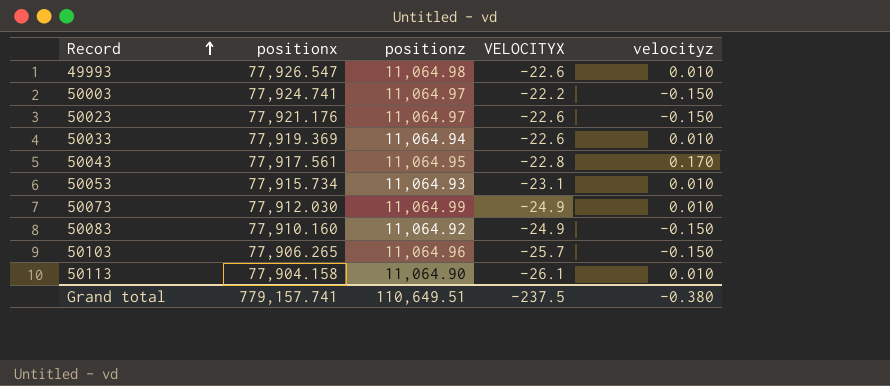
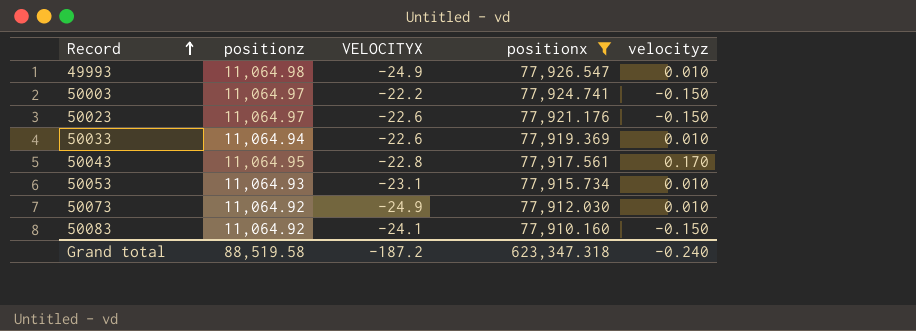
filter: none -> positionx >= 77,910.160
column positionx | position: 2 -> 4
49993 | VELOCITYX: -22.6 -> -24.9
50073 | positionz: 11,064.99 -> 11,064.92
50083 | VELOCITYX: -24.9 -> -24.1
Grand total | positionz: 110,649.51 -> 88,519.58
Grand total | VELOCITYX: -237.5 -> -187.2
Grand total | positionx: 779,157.741 -> 623,347.318
Grand total | velocityz: -0.380 -> -0.240

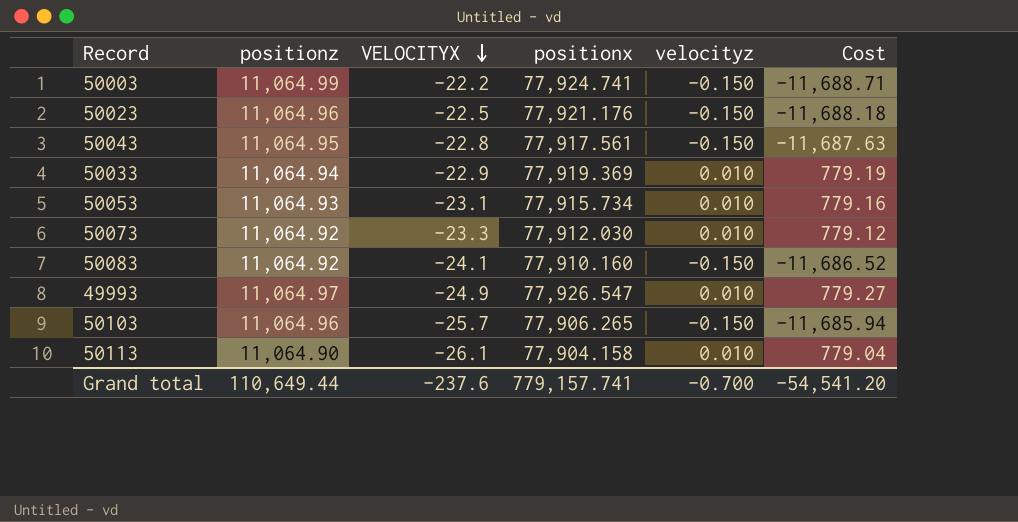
filter: positionx >= 77,910.160 -> none
row order: Record ascending -> VELOCITYX descending
column Cost | formula: none -> [positionx] * [velocityz]
50003 | positionz: 11,064.97 -> 11,064.99
50023 | positionz: 11,064.97 -> 11,064.96
50023 | VELOCITYX: -22.6 -> -22.5
50043 | velocityz: 0.170 -> -0.150
50033 | VELOCITYX: -22.6 -> -22.9
50073 | VELOCITYX: -24.9 -> -23.3
49993 | positionz: 11,064.98 -> 11,064.97
Grand total | positionz: 88,519.58 -> 110,649.44
Grand total | VELOCITYX: -187.2 -> -237.6
Grand total | positionx: 623,347.318 -> 779,157.741
Grand total | velocityz: -0.240 -> -0.700

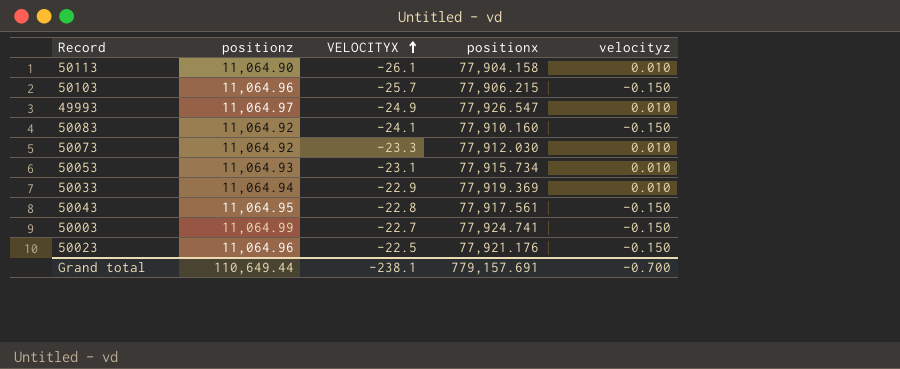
row order: VELOCITYX descending -> VELOCITYX ascending
column Cost | formula: [positionx] * [velocityz] -> none
50103 | positionx: 77,906.265 -> 77,906.215
50003 | VELOCITYX: -22.2 -> -22.7
Grand total | VELOCITYX: -237.6 -> -238.1
Grand total | positionx: 779,157.741 -> 779,157.691

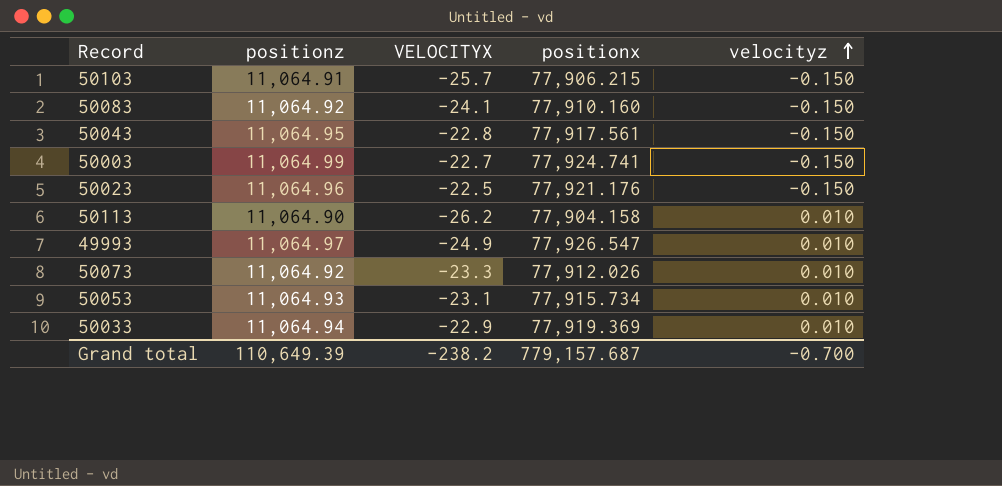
row order: VELOCITYX ascending -> velocityz ascending
50103 | positionz: 11,064.96 -> 11,064.91
50113 | VELOCITYX: -26.1 -> -26.2
50073 | positionx: 77,912.030 -> 77,912.026
Grand total | positionz: 110,649.44 -> 110,649.39
Grand total | VELOCITYX: -238.1 -> -238.2
Grand total | positionx: 779,157.691 -> 779,157.687

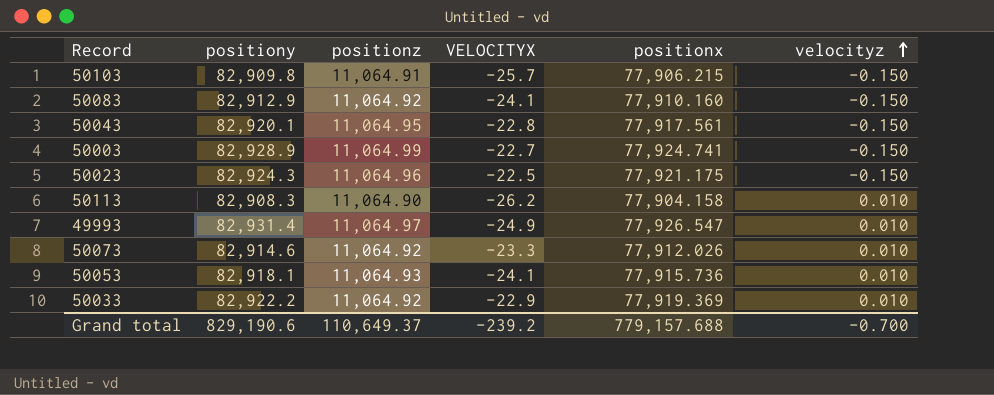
column positiony | position: none -> 2
50023 | positionx: 77,921.176 -> 77,921.175
50053 | VELOCITYX: -23.1 -> -24.1
50053 | positionx: 77,915.734 -> 77,915.736
50033 | positionz: 11,064.94 -> 11,064.92
Grand total | positionz: 110,649.39 -> 110,649.37
Grand total | VELOCITYX: -238.2 -> -239.2
Grand total | positionx: 779,157.687 -> 779,157.688

